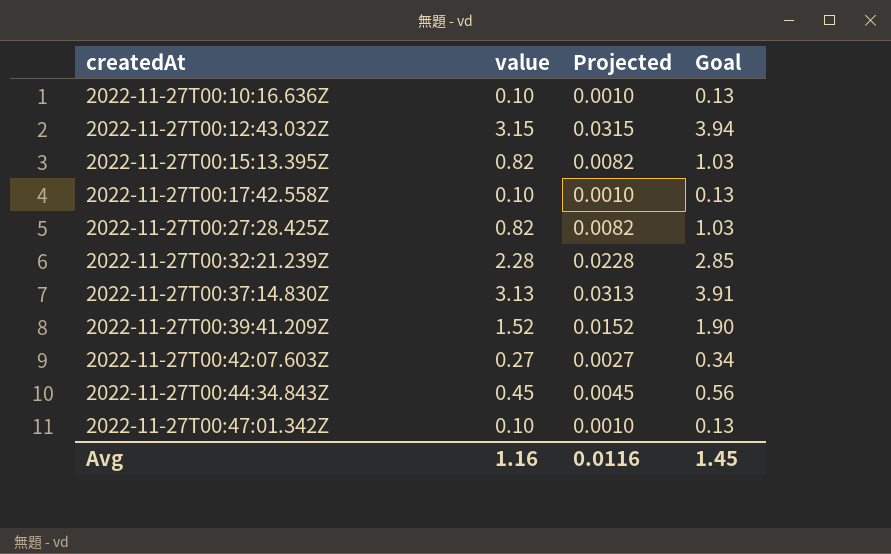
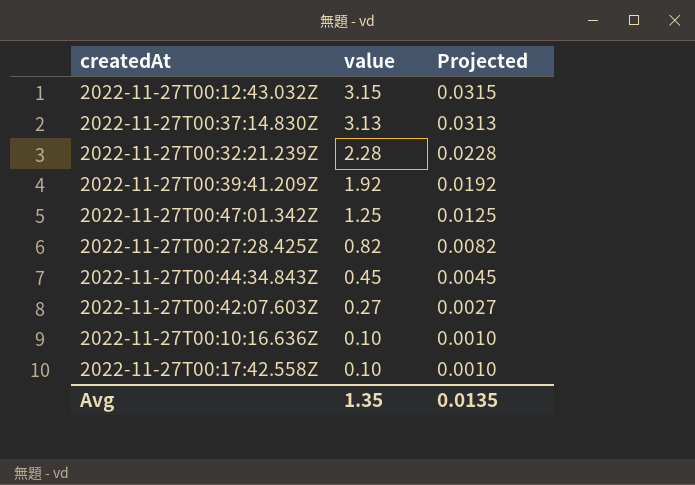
row order: createdAt ascending -> value descending
column Goal | formula: [value] * 1.25 -> none
row 2022-11-27T00:15:13.395Z: 0.82 | 0.0082 | 1.03 -> none
2022-11-27T00:39:41.209Z | value: 1.52 -> 1.92
2022-11-27T00:39:41.209Z | Projected: 0.0152 -> 0.0192
2022-11-27T00:47:01.342Z | value: 0.10 -> 1.25
2022-11-27T00:47:01.342Z | Projected: 0.0010 -> 0.0125
Avg | value: 1.16 -> 1.35
Avg | Projected: 0.0116 -> 0.0135

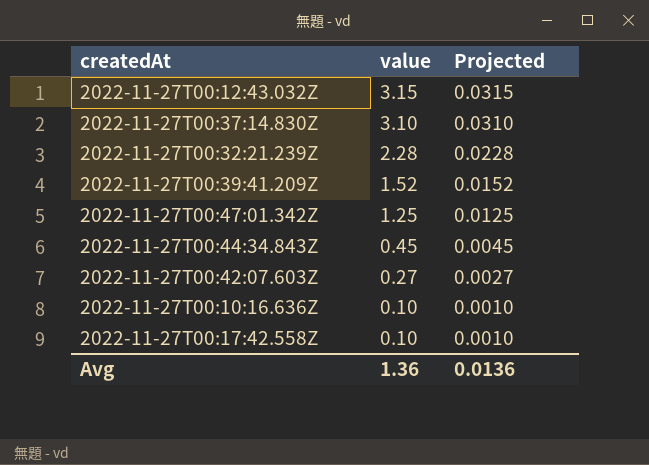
row 2022-11-27T00:27:28.425Z: 0.82 | 0.0082 -> none
2022-11-27T00:37:14.830Z | value: 3.13 -> 3.10
2022-11-27T00:37:14.830Z | Projected: 0.0313 -> 0.0310
2022-11-27T00:39:41.209Z | value: 1.92 -> 1.52
2022-11-27T00:39:41.209Z | Projected: 0.0192 -> 0.0152
Avg | value: 1.35 -> 1.36
Avg | Projected: 0.0135 -> 0.0136

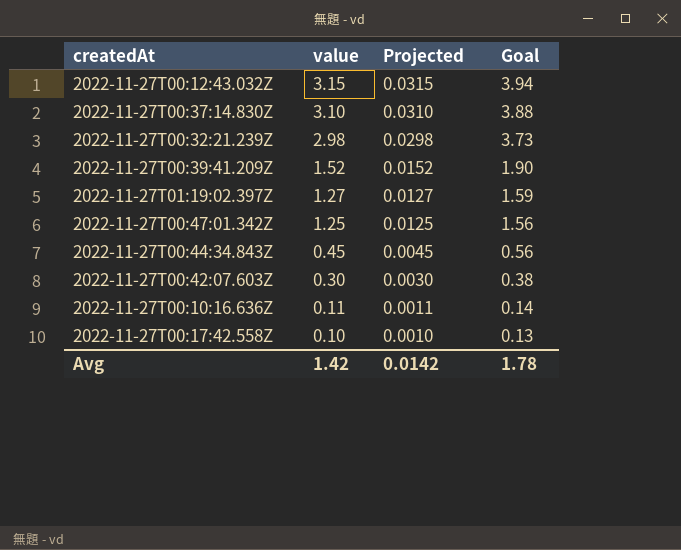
column Goal | formula: none -> [value] * 1.25
2022-11-27T00:32:21.239Z | value: 2.28 -> 2.98
2022-11-27T00:32:21.239Z | Projected: 0.0228 -> 0.0298
row 2022-11-27T01:19:02.397Z: none -> 1.27 | 0.0127 | 1.59
2022-11-27T00:42:07.603Z | value: 0.27 -> 0.30
2022-11-27T00:42:07.603Z | Projected: 0.0027 -> 0.0030
2022-11-27T00:10:16.636Z | value: 0.10 -> 0.11
2022-11-27T00:10:16.636Z | Projected: 0.0010 -> 0.0011
Avg | value: 1.36 -> 1.42
Avg | Projected: 0.0136 -> 0.0142

